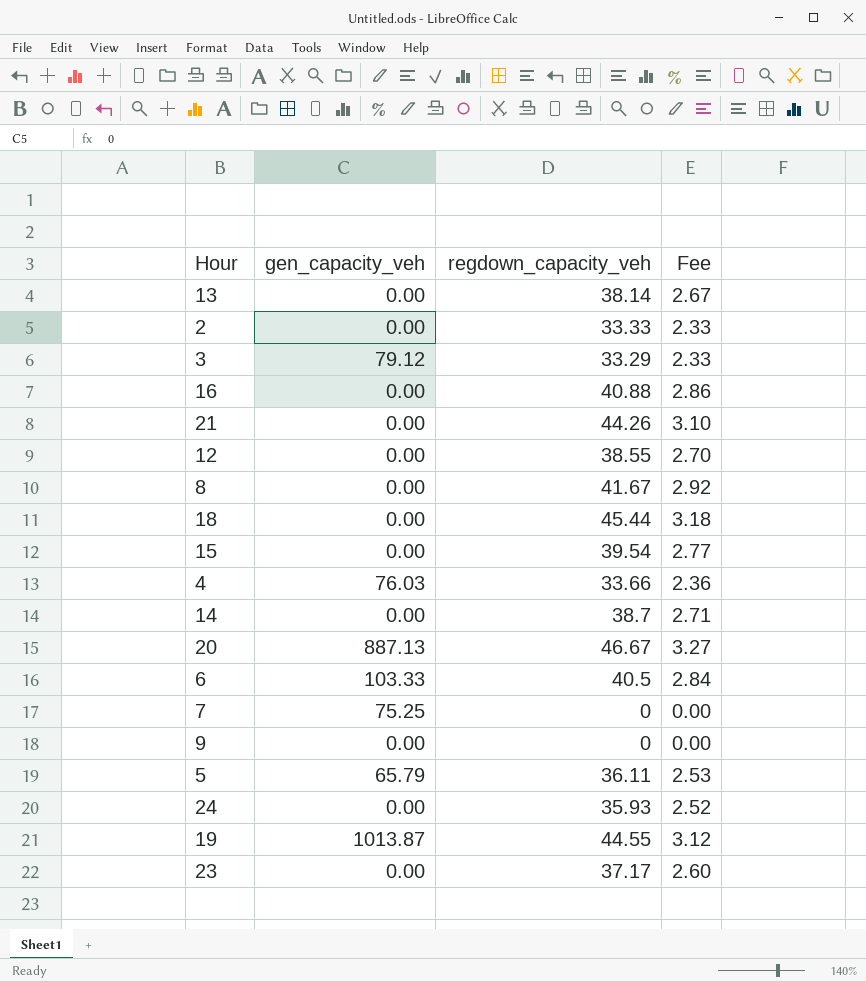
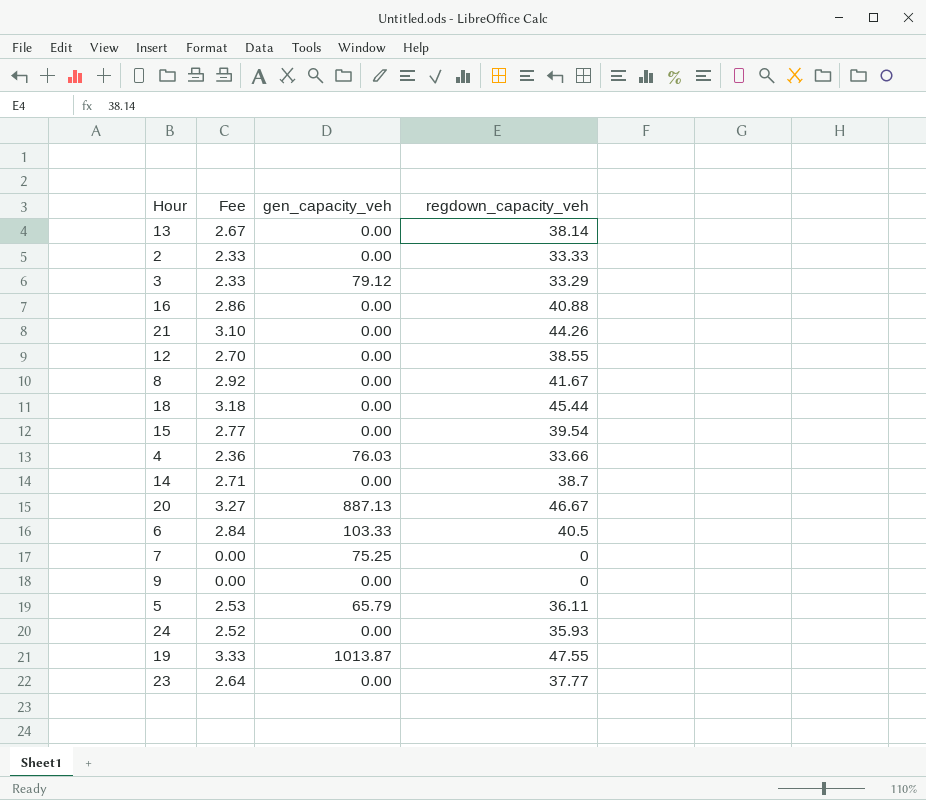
column Fee | position: 4 -> 2
19 | Fee: 3.12 -> 3.33
19 | regdown_capacity_veh: 44.55 -> 47.55
23 | Fee: 2.60 -> 2.64
23 | regdown_capacity_veh: 37.17 -> 37.77

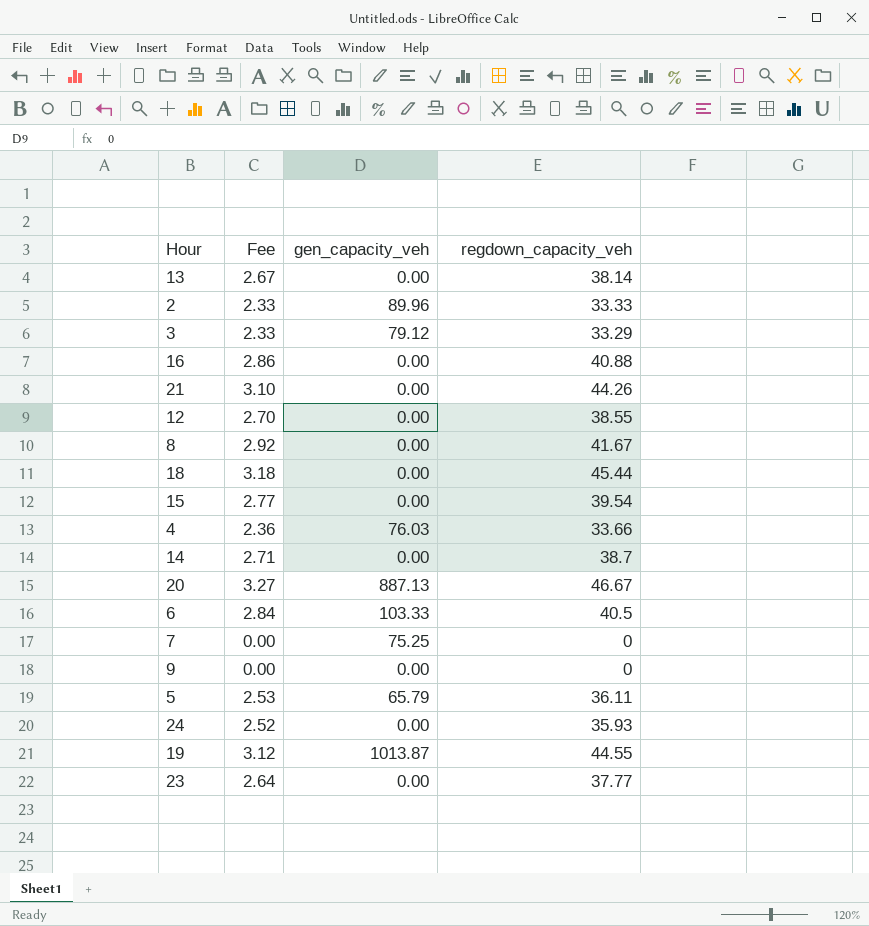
2 | gen_capacity_veh: 0.00 -> 89.96
19 | Fee: 3.33 -> 3.12
19 | regdown_capacity_veh: 47.55 -> 44.55

